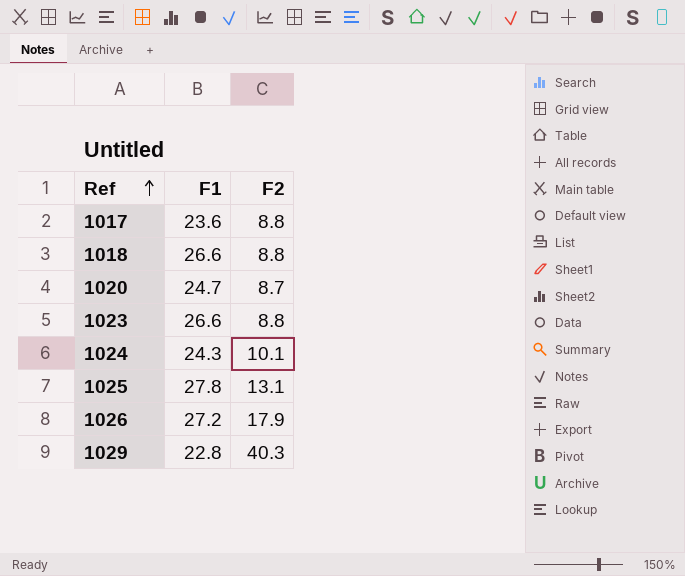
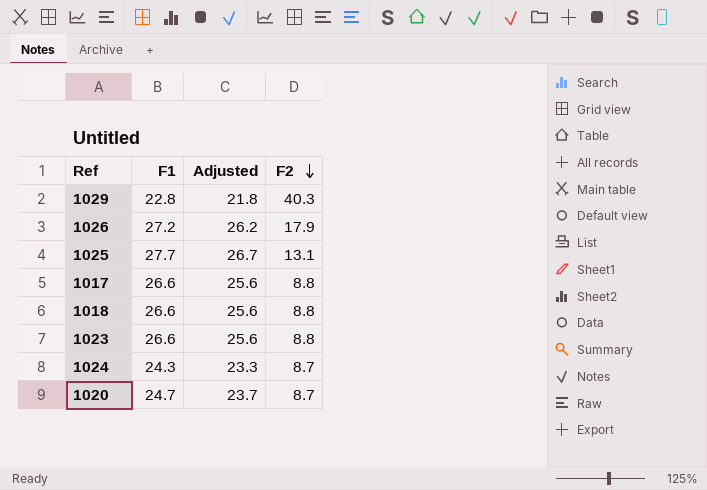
row order: Ref ascending -> F2 descending
column Adjusted | formula: none -> [F1] - 1
1025 | F1: 27.8 -> 27.7
1017 | F1: 23.6 -> 26.6
1024 | F2: 10.1 -> 8.7

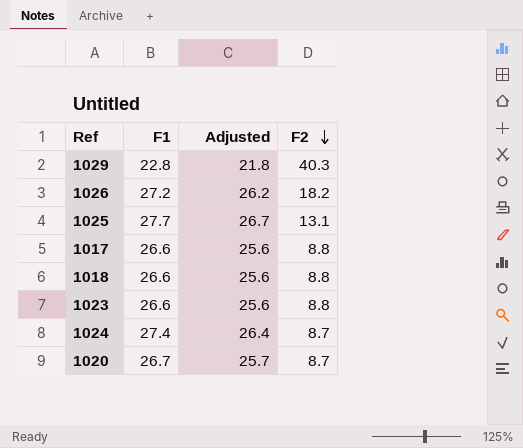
1026 | F2: 17.9 -> 18.2
1024 | F1: 24.3 -> 27.4
1024 | Adjusted: 23.3 -> 26.4
1020 | F1: 24.7 -> 26.7
1020 | Adjusted: 23.7 -> 25.7

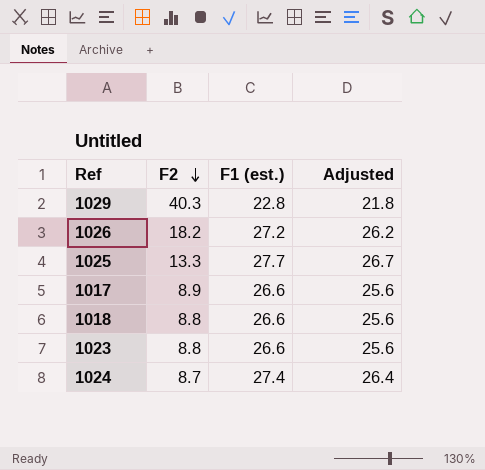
column F2 | position: 4 -> 2
column name: F1 -> F1 (est.)
row 1020: 26.7 | 25.7 | 8.7 -> none
1025 | F2: 13.1 -> 13.3
1017 | F2: 8.8 -> 8.9

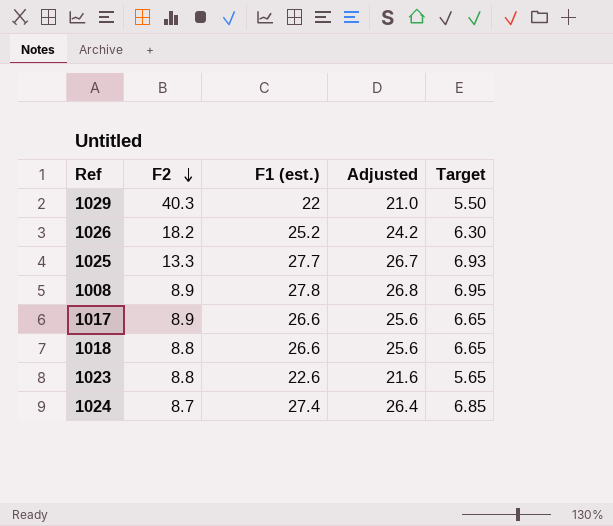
column Target | formula: none -> [F1 (est.)] * 0.25
1029 | F1 (est.): 22.8 -> 22
1029 | Adjusted: 21.8 -> 21.0
1026 | F1 (est.): 27.2 -> 25.2
1026 | Adjusted: 26.2 -> 24.2
row 1008: none -> 8.9 | 27.8 | 26.8 | 6.95
1023 | F1 (est.): 26.6 -> 22.6
1023 | Adjusted: 25.6 -> 21.6

